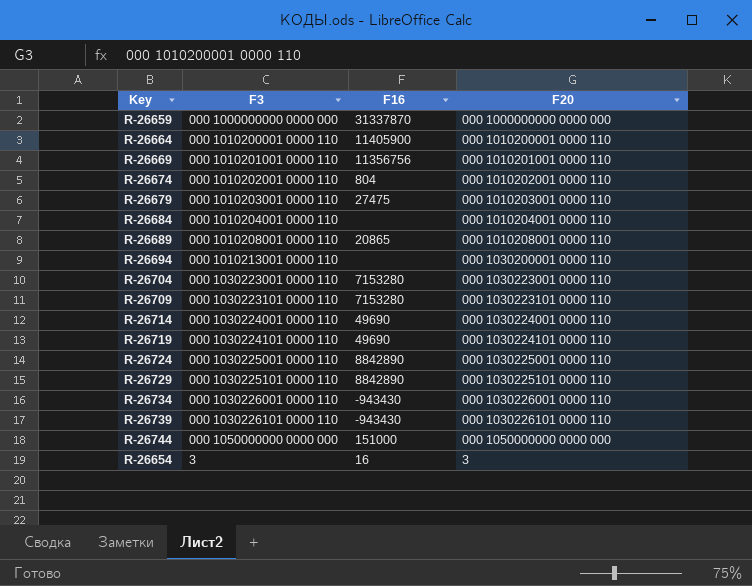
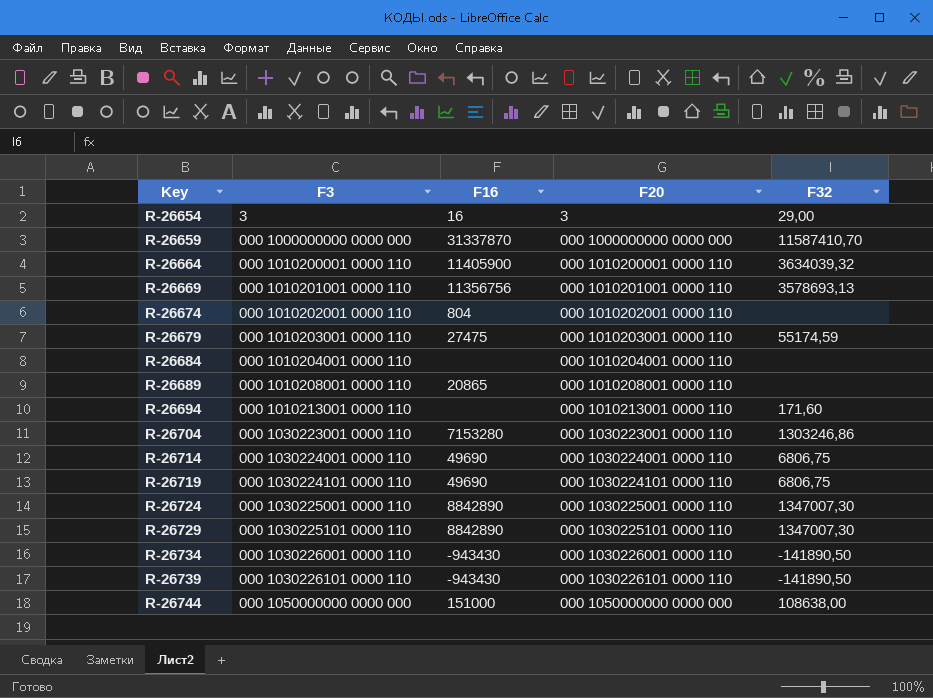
row order: F3 ascending -> Key ascending
column F32 | position: none -> 5
row R-26709: 000 1030223101 0000 110 | 7153280 | 000 1030223101 0000 110 -> none
R-26694 | F20: 000 1030200001 0000 110 -> 000 1010213001 0000 110

